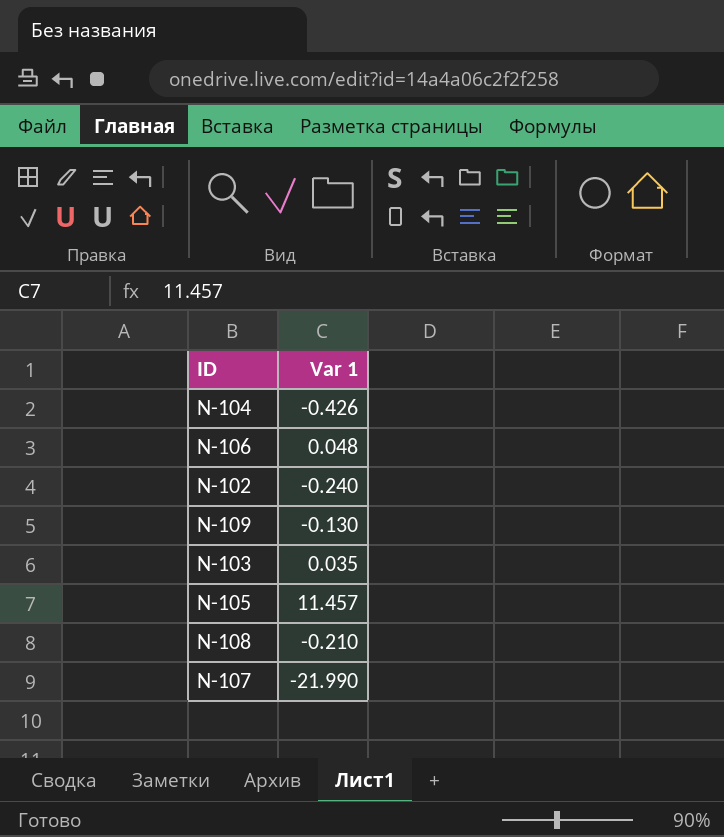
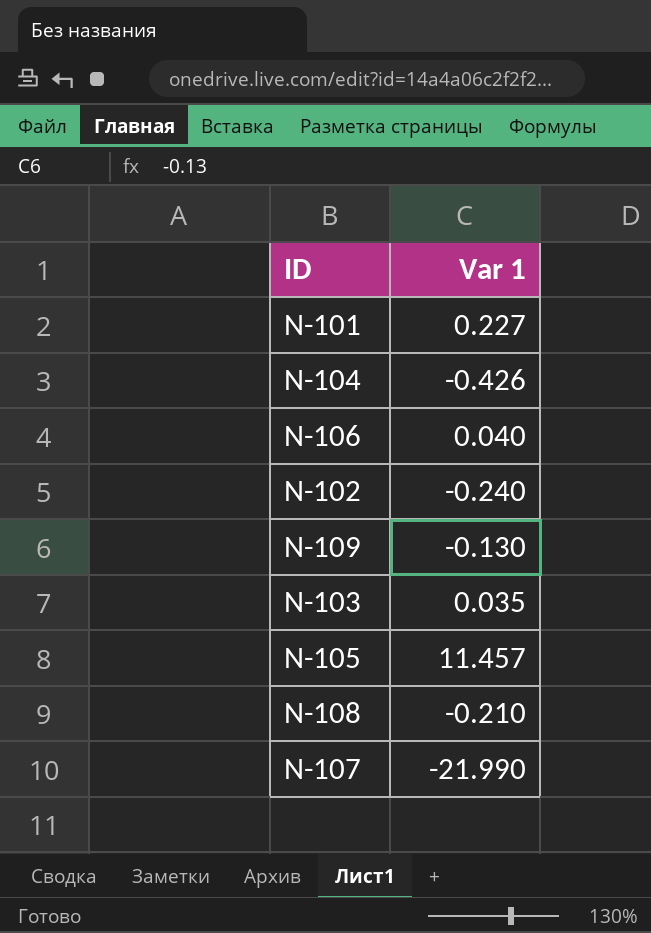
row N-101: none -> 0.227
N-106 | Var 1: 0.048 -> 0.040

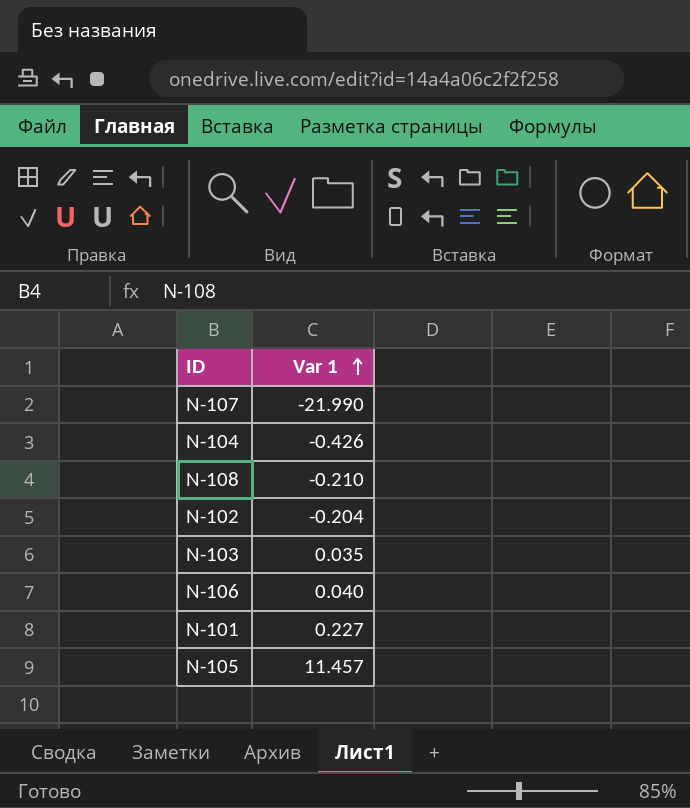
row order: none -> Var 1 ascending
row N-109: -0.130 -> none
N-102 | Var 1: -0.240 -> -0.204

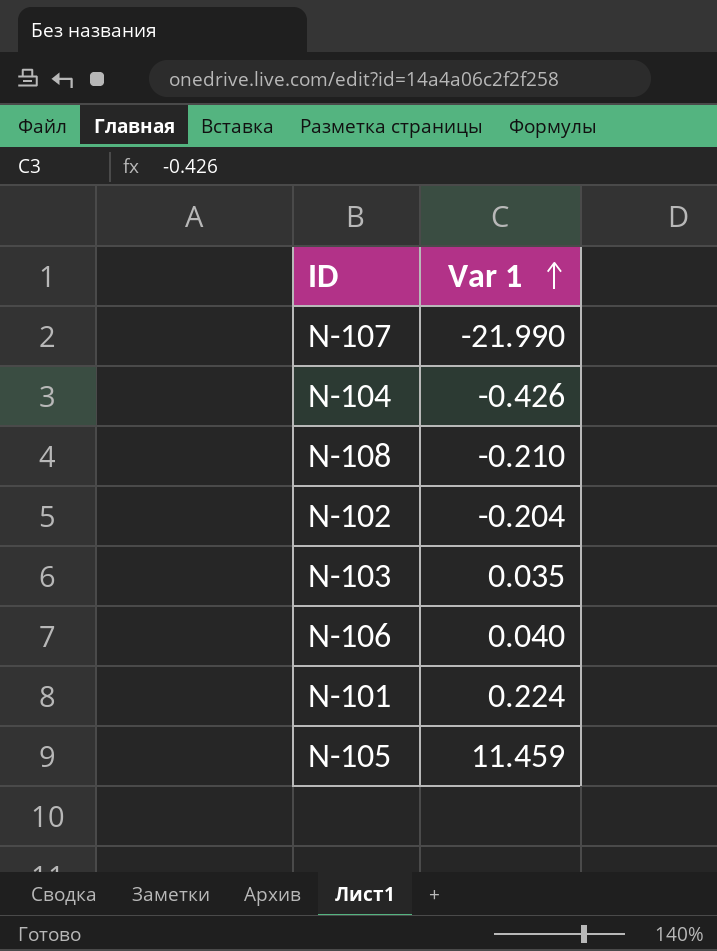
N-101 | Var 1: 0.227 -> 0.224
N-105 | Var 1: 11.457 -> 11.459

